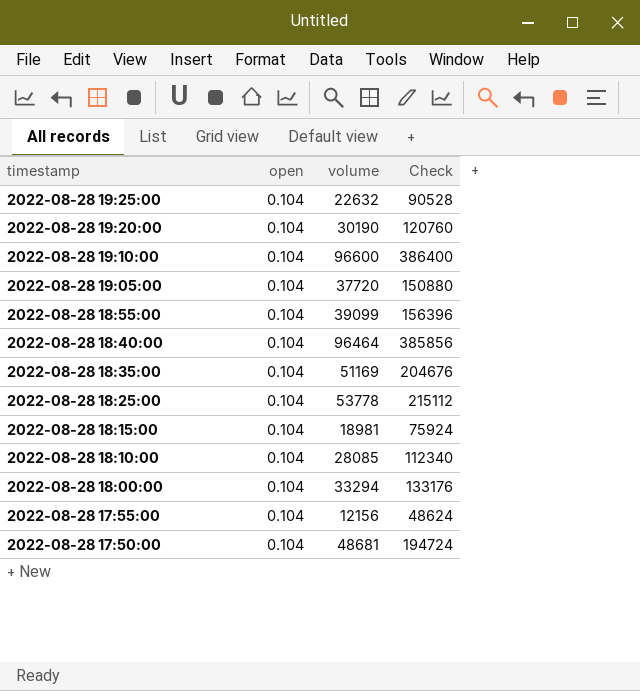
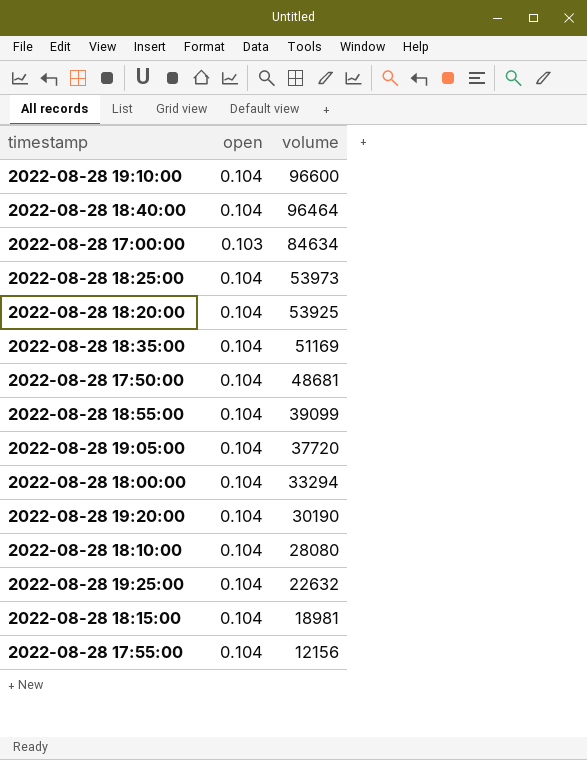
row order: timestamp descending -> volume descending
column Check | formula: [volume] * 4 -> none
row 2022-08-28 17:00:00: none -> 0.103 | 84634
2022-08-28 18:25:00 | volume: 53778 -> 53973
row 2022-08-28 18:20:00: none -> 0.104 | 53925
2022-08-28 18:10:00 | volume: 28085 -> 28080

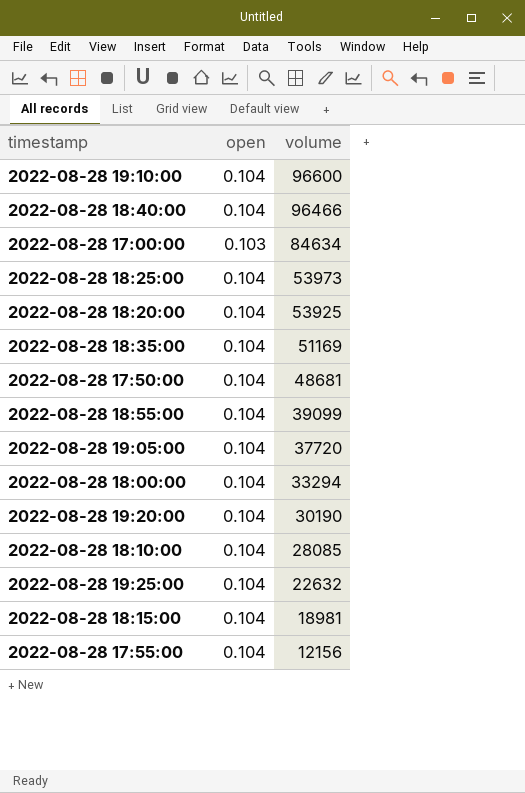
2022-08-28 18:40:00 | volume: 96464 -> 96466
2022-08-28 18:10:00 | volume: 28080 -> 28085

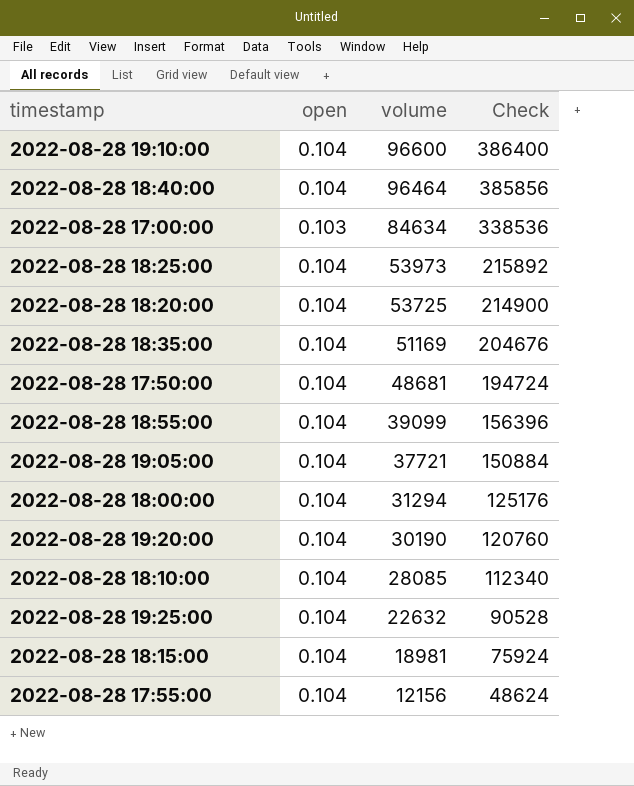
column Check | formula: none -> [volume] * 4
2022-08-28 18:40:00 | volume: 96466 -> 96464
2022-08-28 18:20:00 | volume: 53925 -> 53725
2022-08-28 19:05:00 | volume: 37720 -> 37721
2022-08-28 18:00:00 | volume: 33294 -> 31294

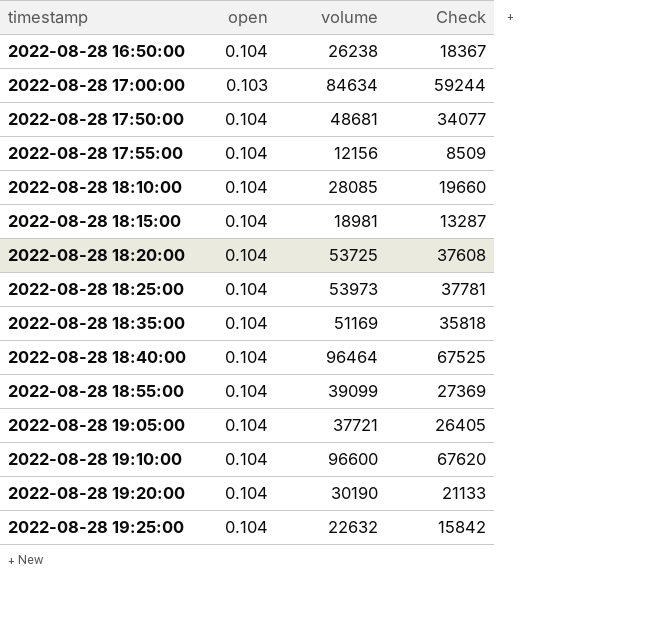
row order: volume descending -> timestamp ascending
column Check | formula: [volume] * 4 -> [volume] * 0.7
row 2022-08-28 18:00:00: 0.104 | 31294 | 125176 -> none
row 2022-08-28 16:50:00: none -> 0.104 | 26238 | 18367

